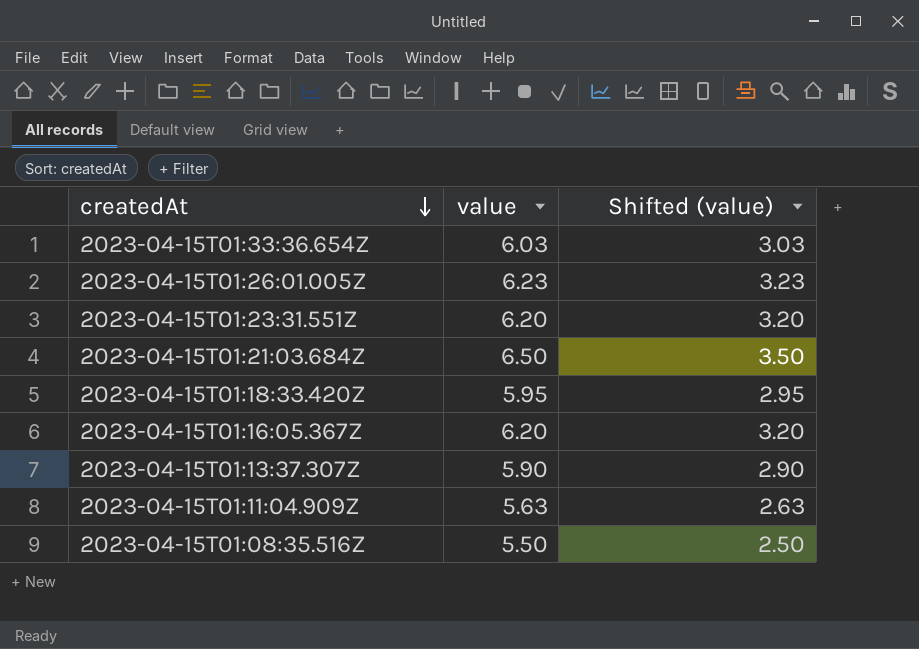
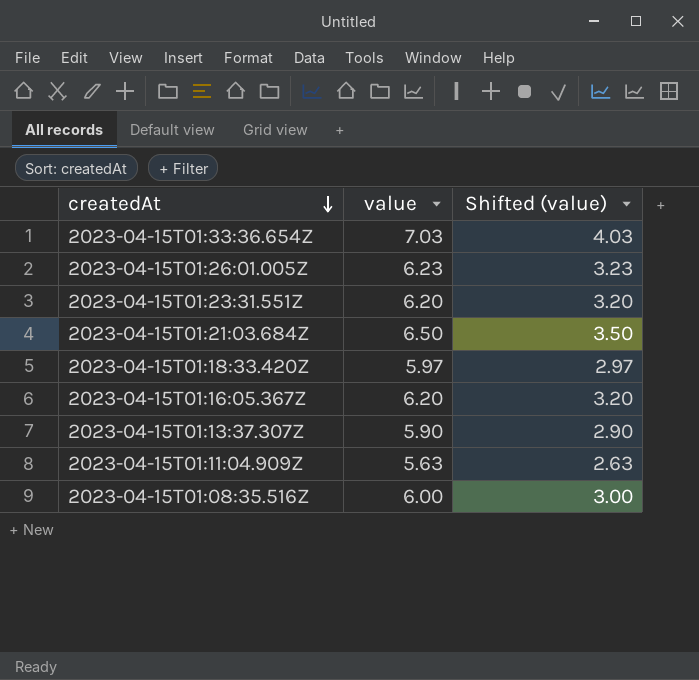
2023-04-15T01:33:36.654Z | value: 6.03 -> 7.03
2023-04-15T01:33:36.654Z | Shifted (value): 3.03 -> 4.03
2023-04-15T01:18:33.420Z | value: 5.95 -> 5.97
2023-04-15T01:18:33.420Z | Shifted (value): 2.95 -> 2.97
2023-04-15T01:08:35.516Z | value: 5.50 -> 6.00
2023-04-15T01:08:35.516Z | Shifted (value): 2.50 -> 3.00

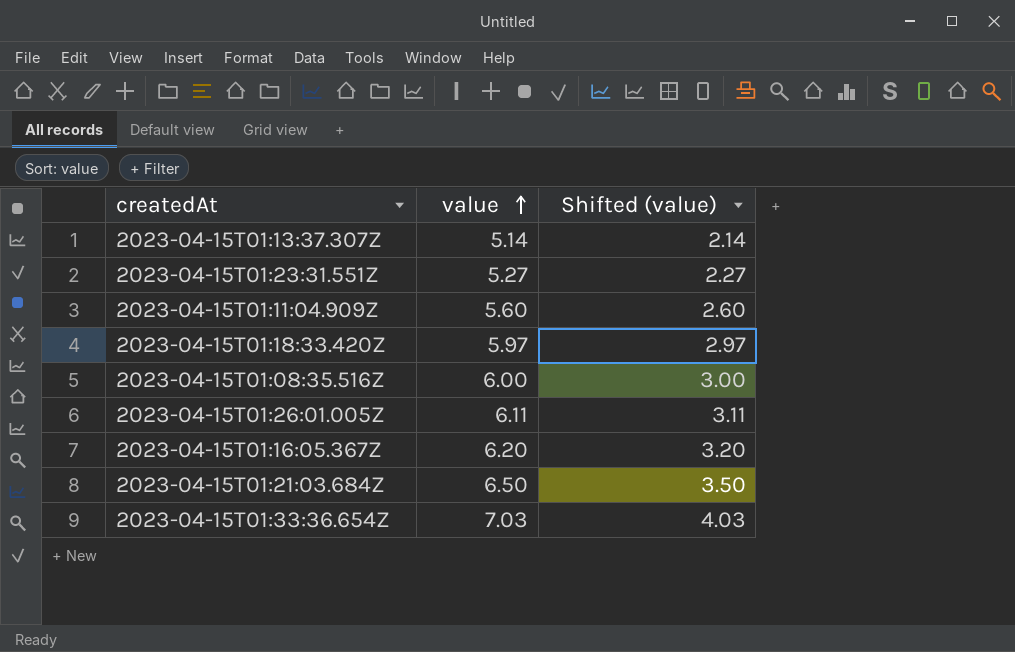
row order: createdAt descending -> value ascending
2023-04-15T01:13:37.307Z | value: 5.90 -> 5.14
2023-04-15T01:13:37.307Z | Shifted (value): 2.90 -> 2.14
2023-04-15T01:23:31.551Z | value: 6.20 -> 5.27
2023-04-15T01:23:31.551Z | Shifted (value): 3.20 -> 2.27
2023-04-15T01:11:04.909Z | value: 5.63 -> 5.60
2023-04-15T01:11:04.909Z | Shifted (value): 2.63 -> 2.60
2023-04-15T01:26:01.005Z | value: 6.23 -> 6.11
2023-04-15T01:26:01.005Z | Shifted (value): 3.23 -> 3.11

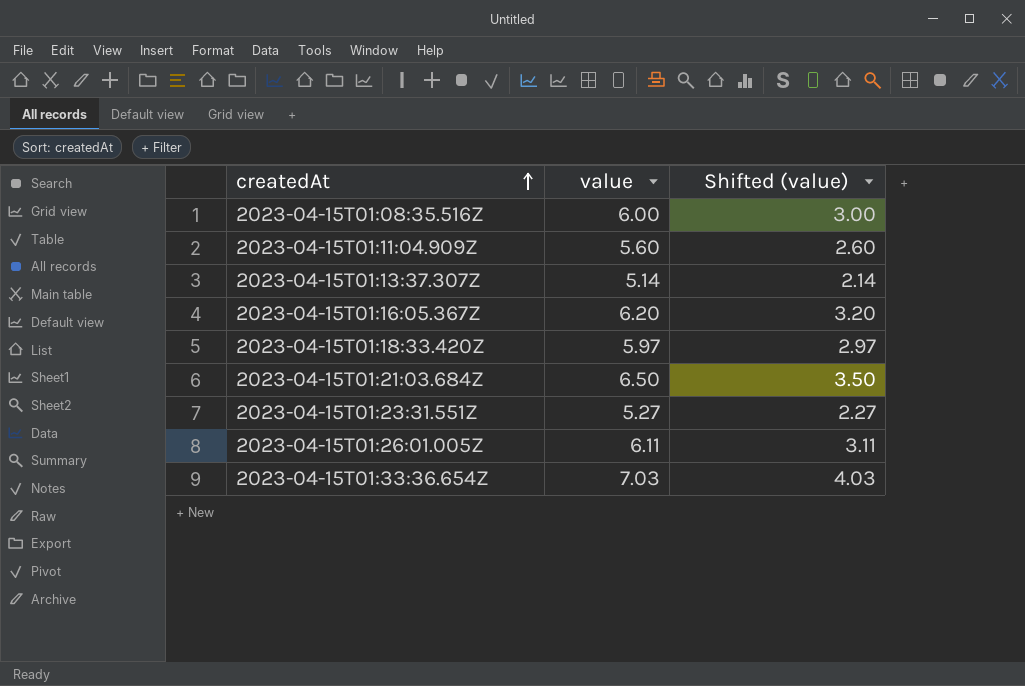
row order: value ascending -> createdAt ascending

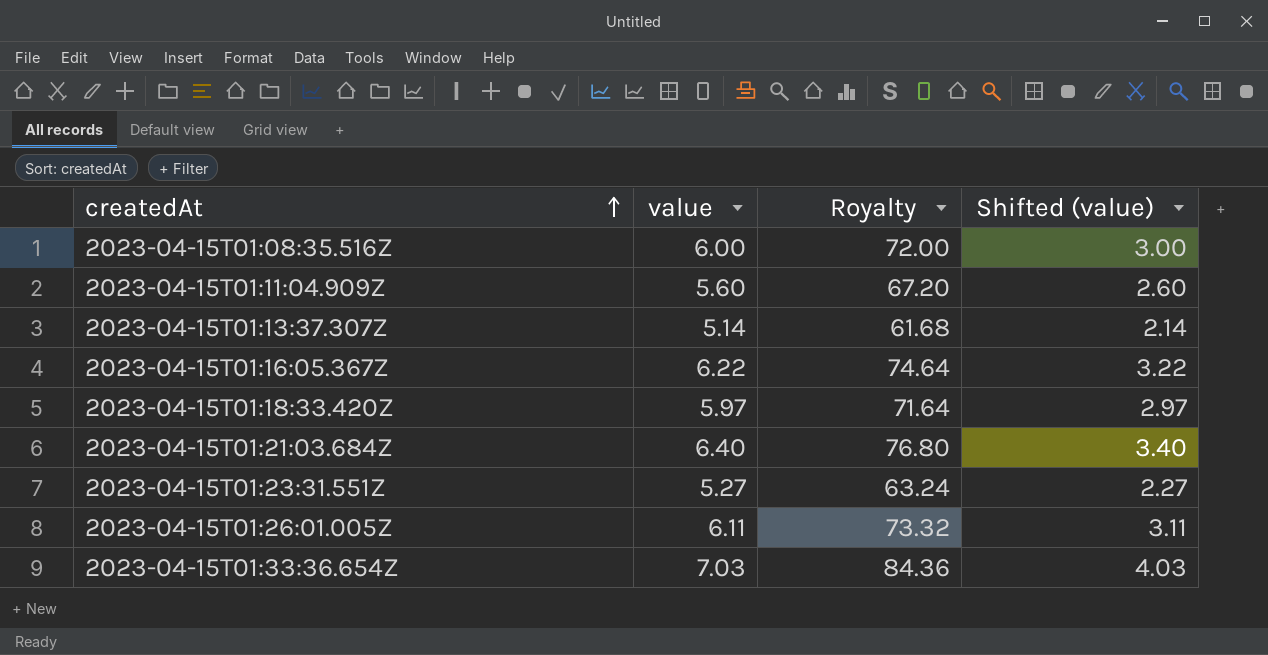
column Royalty | formula: none -> [value] * 12
2023-04-15T01:16:05.367Z | value: 6.20 -> 6.22
2023-04-15T01:16:05.367Z | Shifted (value): 3.20 -> 3.22
2023-04-15T01:21:03.684Z | value: 6.50 -> 6.40
2023-04-15T01:21:03.684Z | Shifted (value): 3.50 -> 3.40

